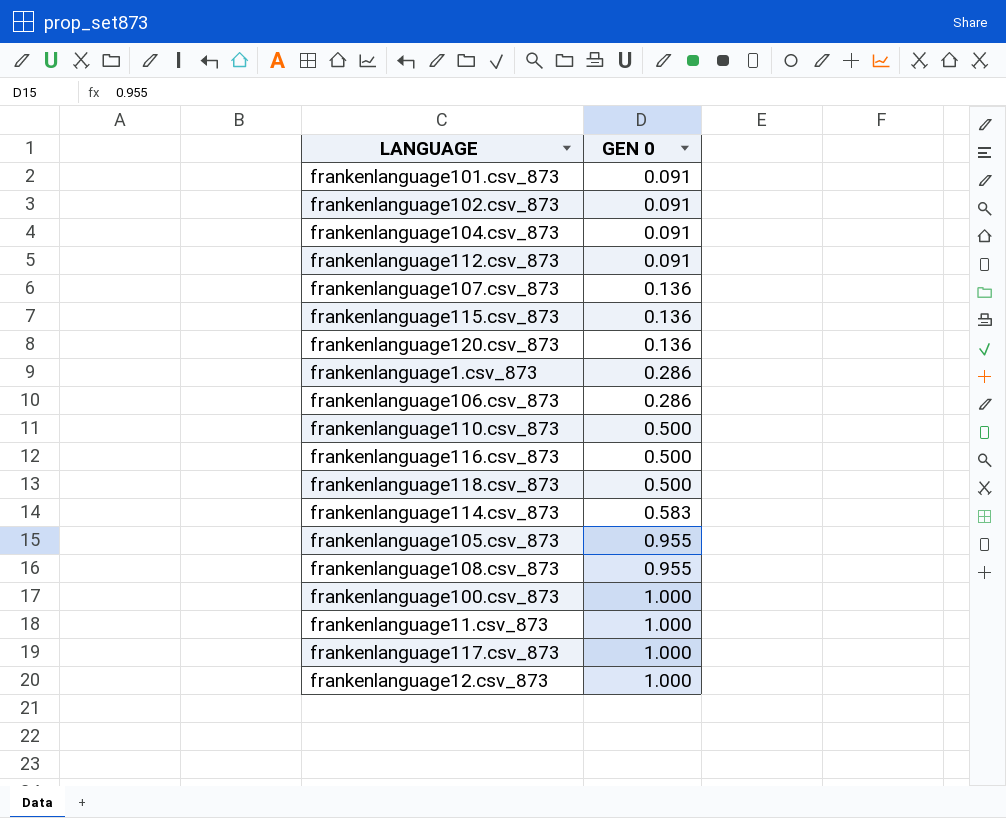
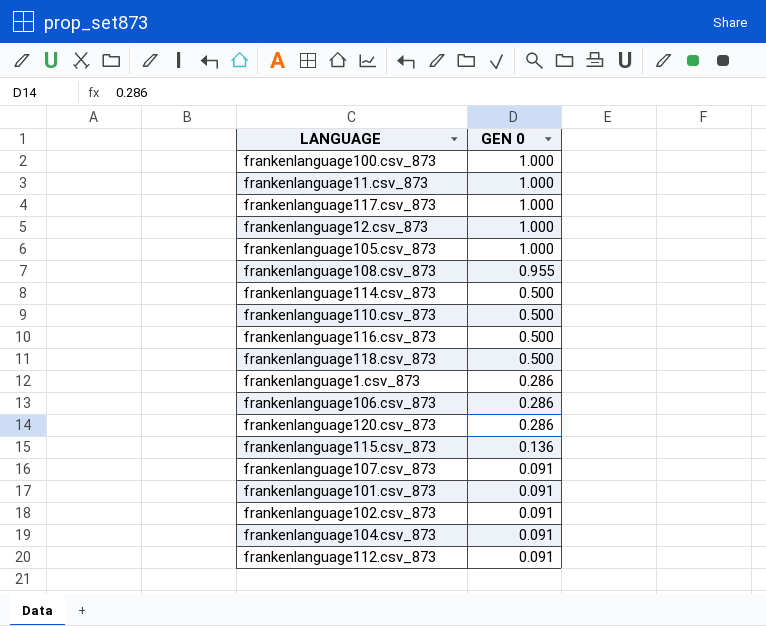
row order: GEN 0 ascending -> GEN 0 descending
frankenlanguage105.csv_873 | GEN 0: 0.955 -> 1.000
frankenlanguage114.csv_873 | GEN 0: 0.583 -> 0.500
frankenlanguage120.csv_873 | GEN 0: 0.136 -> 0.286
frankenlanguage107.csv_873 | GEN 0: 0.136 -> 0.091

